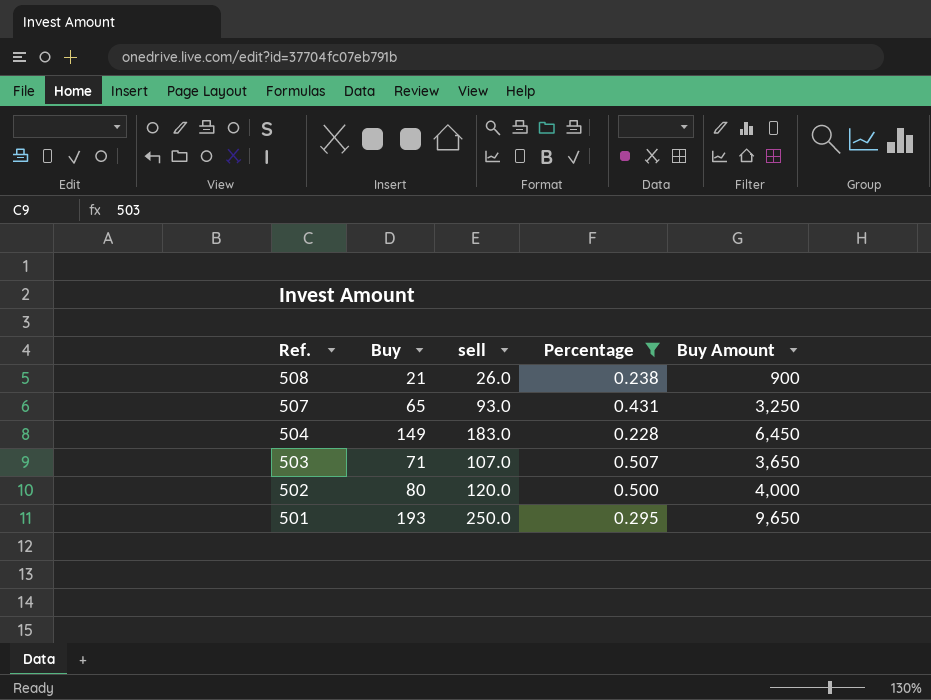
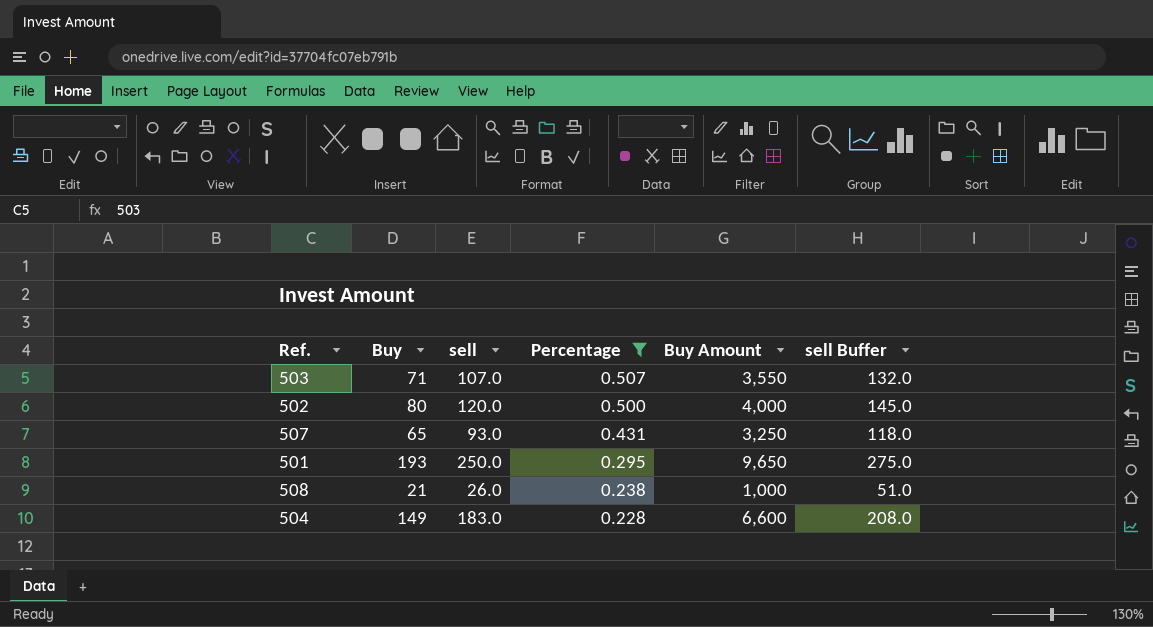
row order: Ref. descending -> Percentage descending
column sell Buffer | formula: none -> [sell] + 25
503 | Buy Amount: 3,650 -> 3,550
508 | Buy Amount: 900 -> 1,000
504 | Buy Amount: 6,450 -> 6,600

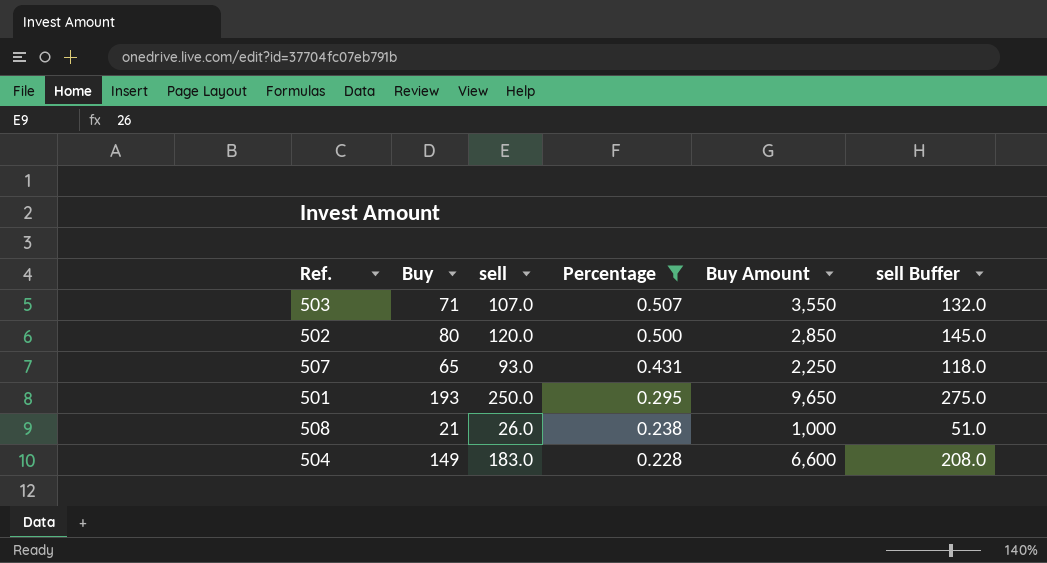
502 | Buy Amount: 4,000 -> 2,850
507 | Buy Amount: 3,250 -> 2,250

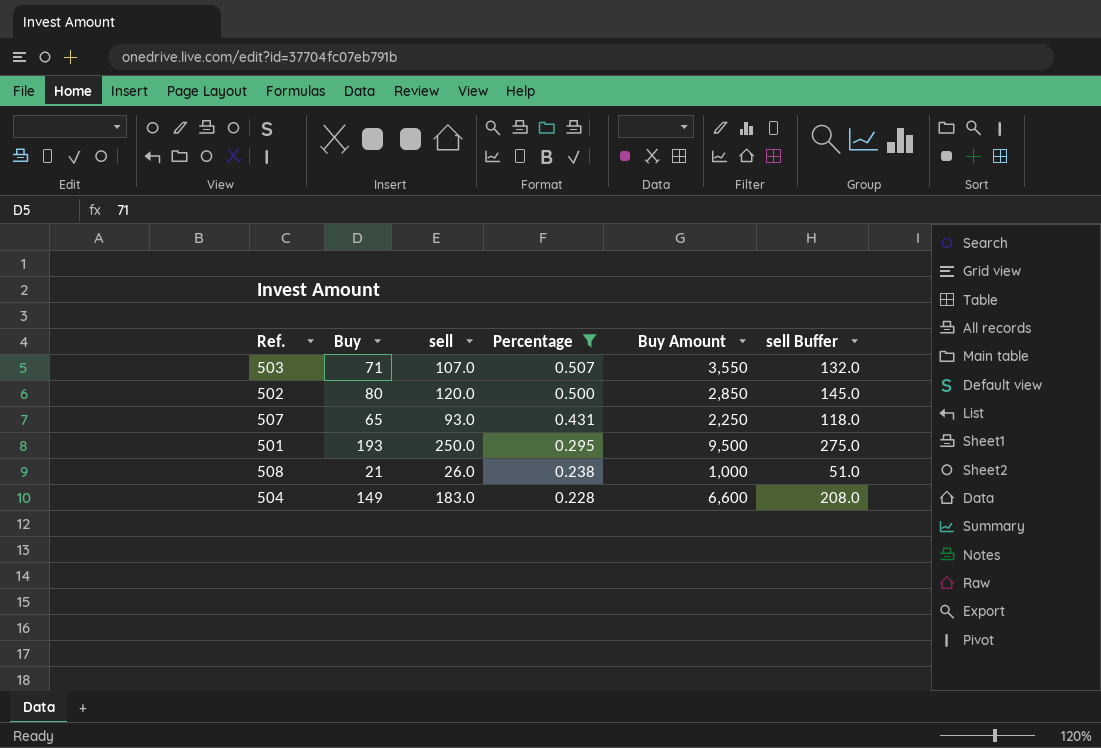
501 | Buy Amount: 9,650 -> 9,500

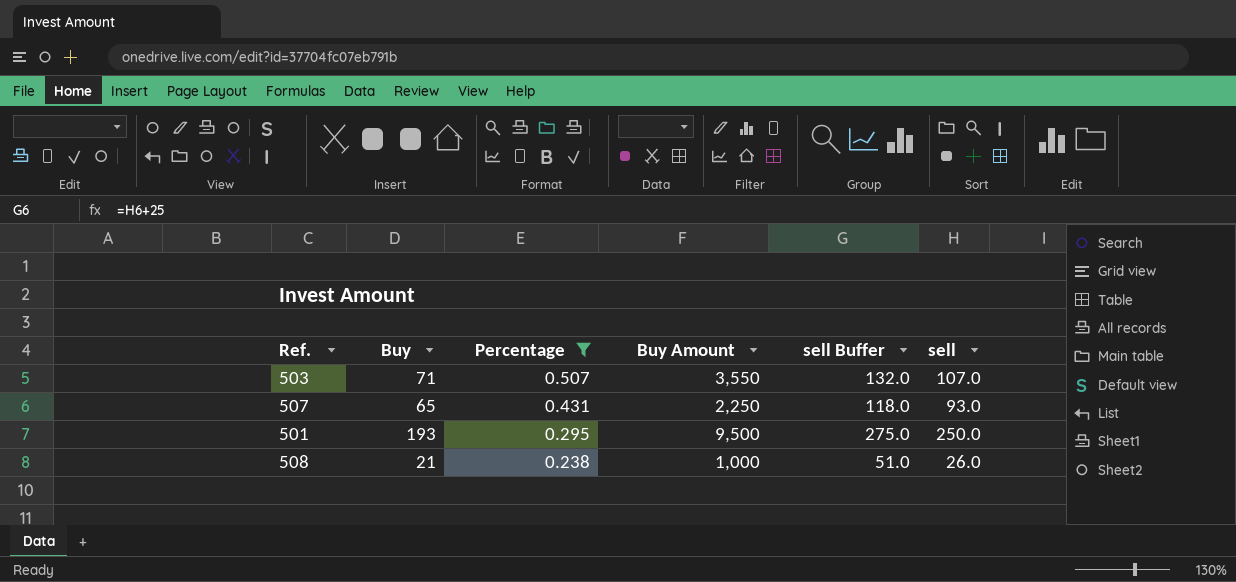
column sell | position: 3 -> 6
row 502: 80 | 120.0 | 0.500 | 2,850 | 145.0 -> none
row 504: 149 | 183.0 | 0.228 | 6,600 | 208.0 -> none

